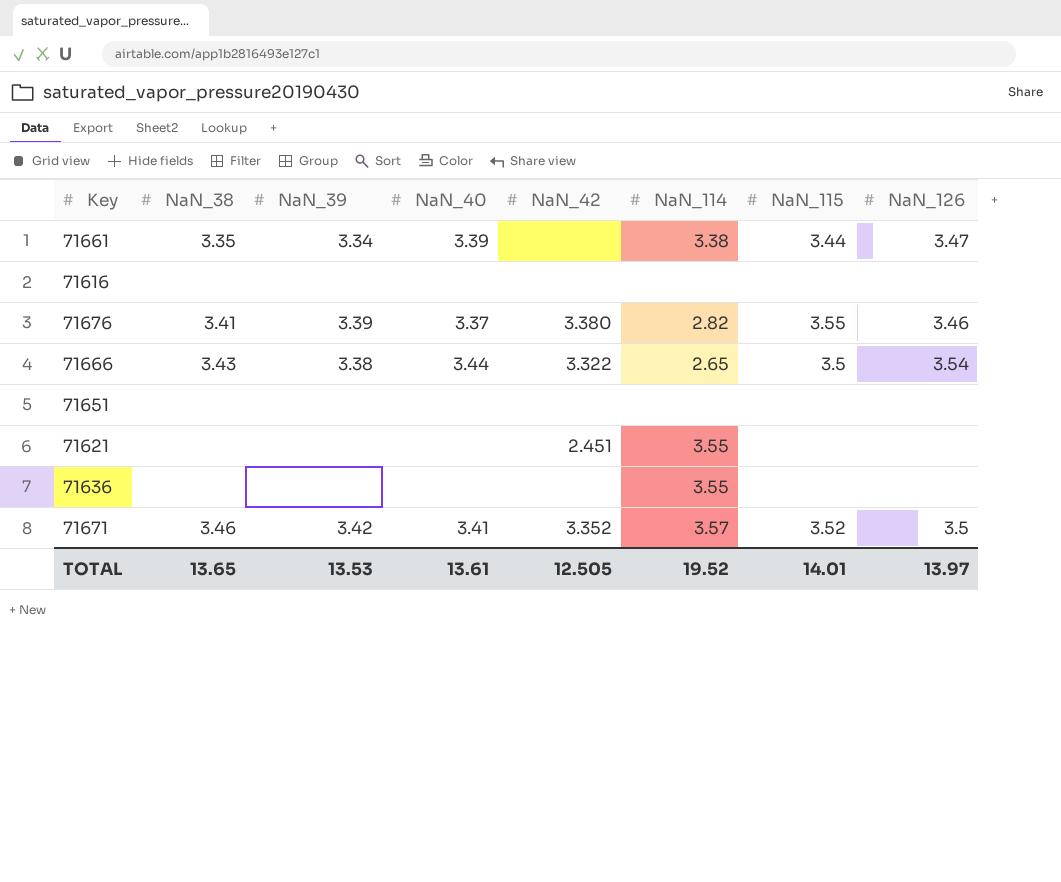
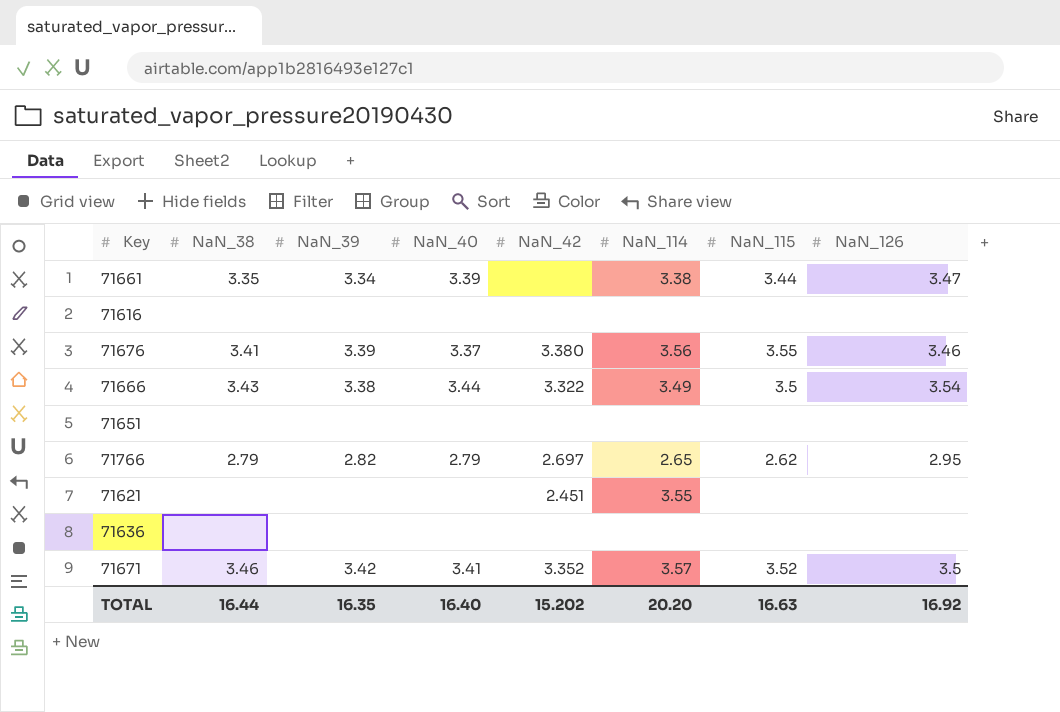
71676 | NaN_114: 2.82 -> 3.56
71666 | NaN_114: 2.65 -> 3.49
row 71766: none -> 2.79 | 2.82 | 2.79 | 2.697 | 2.65 | 2.62 | 2.95
71636 | NaN_114: 3.55 -> none
TOTAL | NaN_38: 13.65 -> 16.44
TOTAL | NaN_39: 13.53 -> 16.35
TOTAL | NaN_40: 13.61 -> 16.40
TOTAL | NaN_42: 12.505 -> 15.202
TOTAL | NaN_114: 19.52 -> 20.20
TOTAL | NaN_115: 14.01 -> 16.63
TOTAL | NaN_126: 13.97 -> 16.92

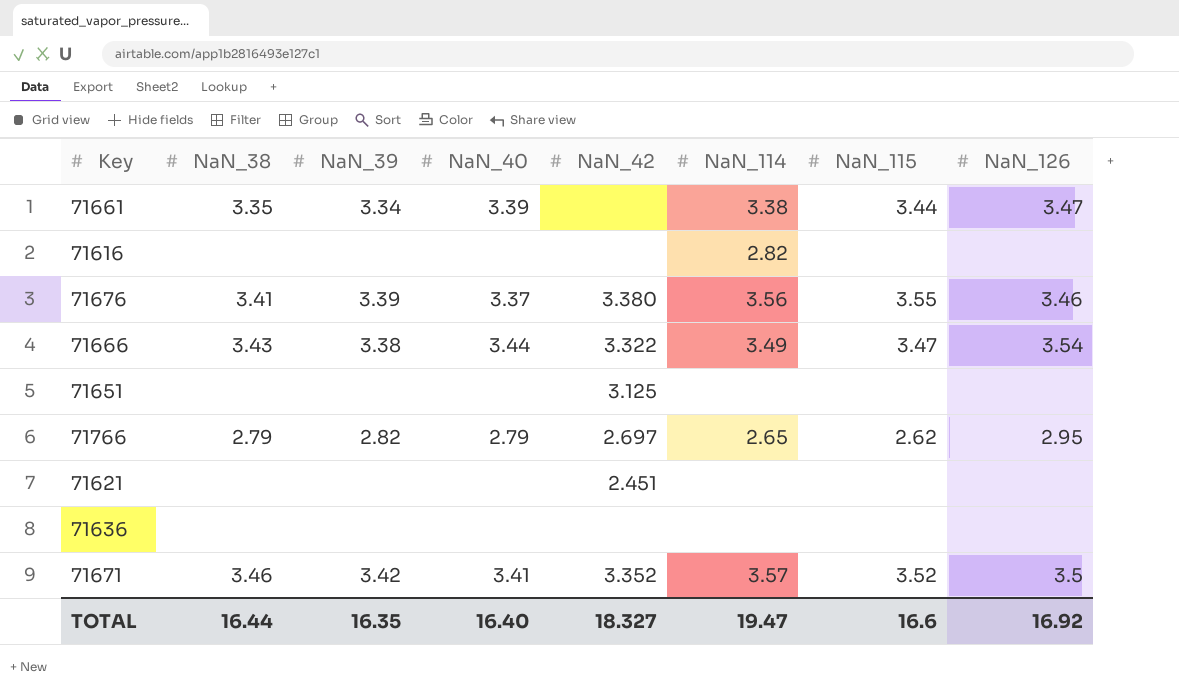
71616 | NaN_114: none -> 2.82
71666 | NaN_115: 3.5 -> 3.47
71651 | NaN_42: none -> 3.125
71621 | NaN_114: 3.55 -> none
TOTAL | NaN_42: 15.202 -> 18.327
TOTAL | NaN_114: 20.20 -> 19.47
TOTAL | NaN_115: 16.63 -> 16.6

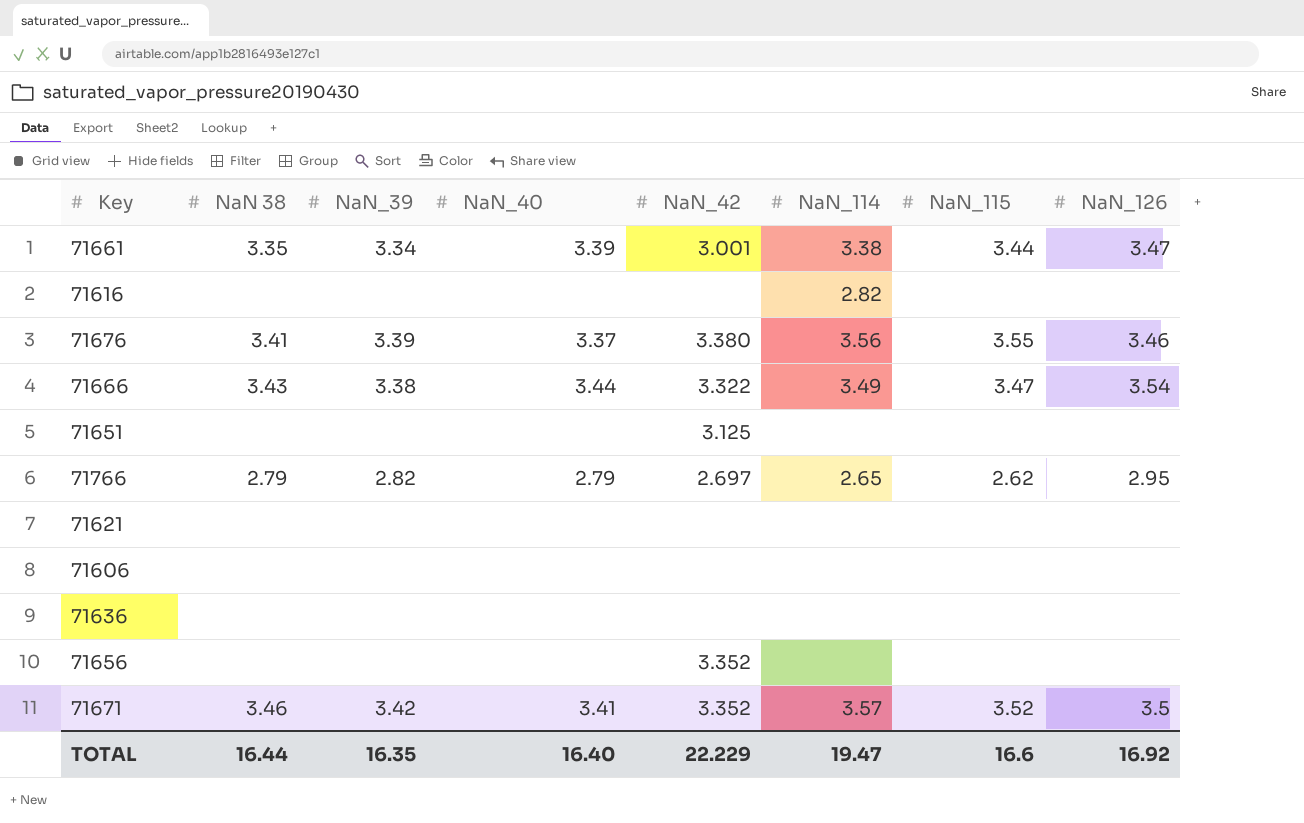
column name: NaN_38 -> NaN 38
71661 | NaN_42: none -> 3.001
71621 | NaN_42: 2.451 -> none
row 71606: none -> none | none | none | none | none | none | none
row 71656: none -> none | none | none | 3.352 | none | none | none
TOTAL | NaN_42: 18.327 -> 22.229

